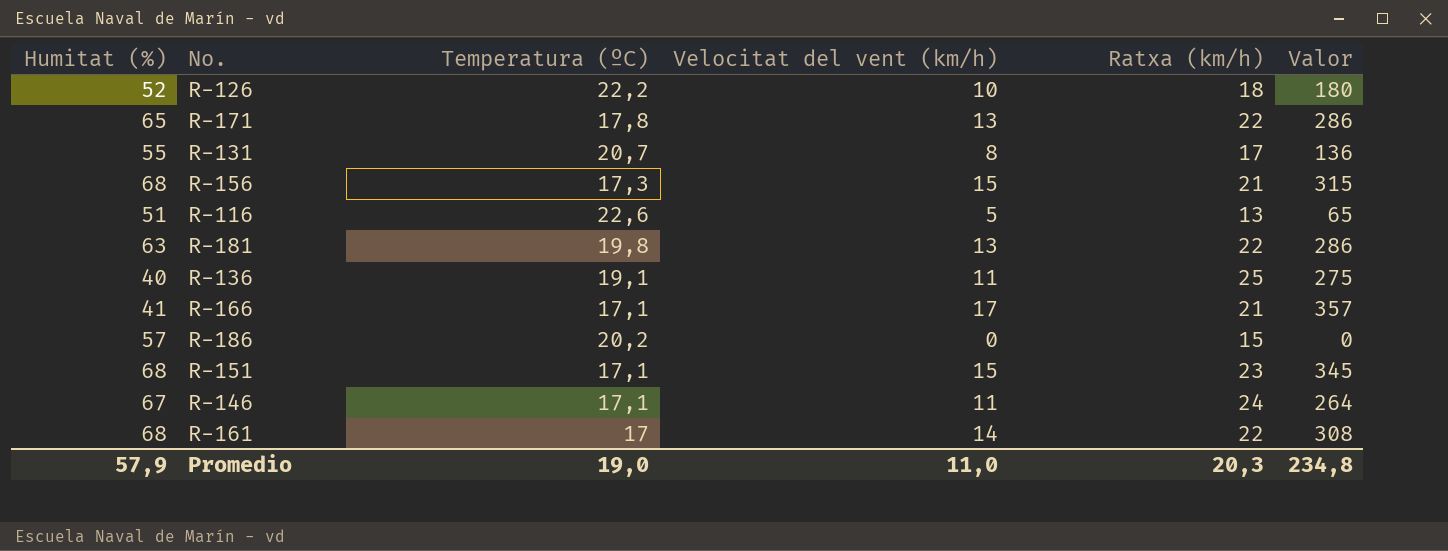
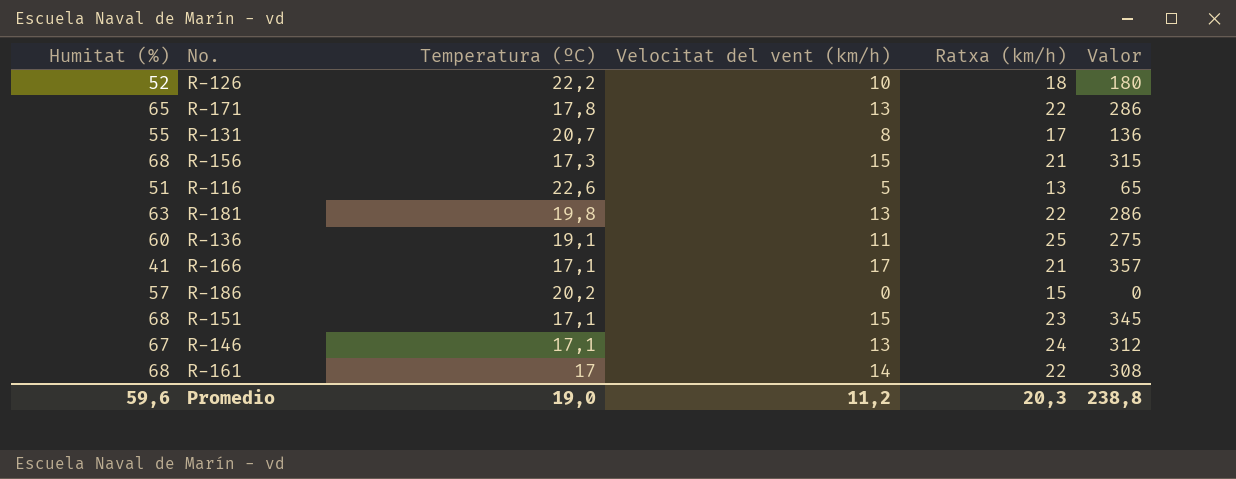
R-136 | Humitat (%): 40 -> 60
R-146 | Velocitat del vent (km/h): 11 -> 13
R-146 | Valor: 264 -> 312
Promedio | Humitat (%): 57,9 -> 59,6
Promedio | Velocitat del vent (km/h): 11,0 -> 11,2
Promedio | Valor: 234,8 -> 238,8

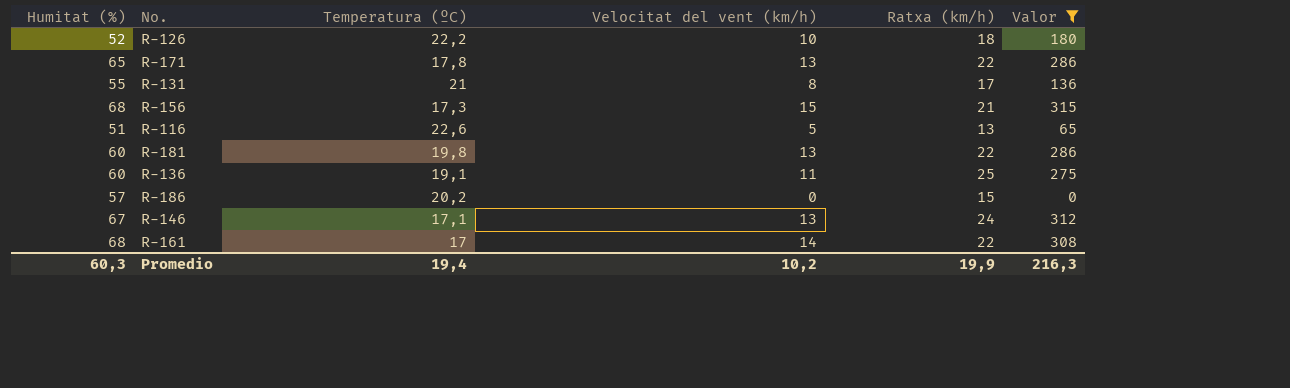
filter: none -> Valor <= 315
R-131 | Temperatura (ºC): 20,7 -> 21
R-181 | Humitat (%): 63 -> 60
Promedio | Humitat (%): 59,6 -> 60,3
Promedio | Temperatura (ºC): 19,0 -> 19,4
Promedio | Velocitat del vent (km/h): 11,2 -> 10,2
Promedio | Ratxa (km/h): 20,3 -> 19,9
Promedio | Valor: 238,8 -> 216,3

